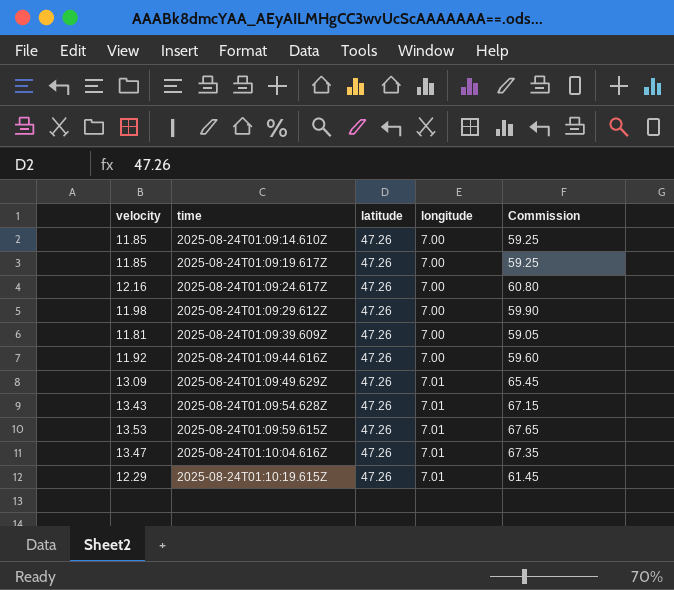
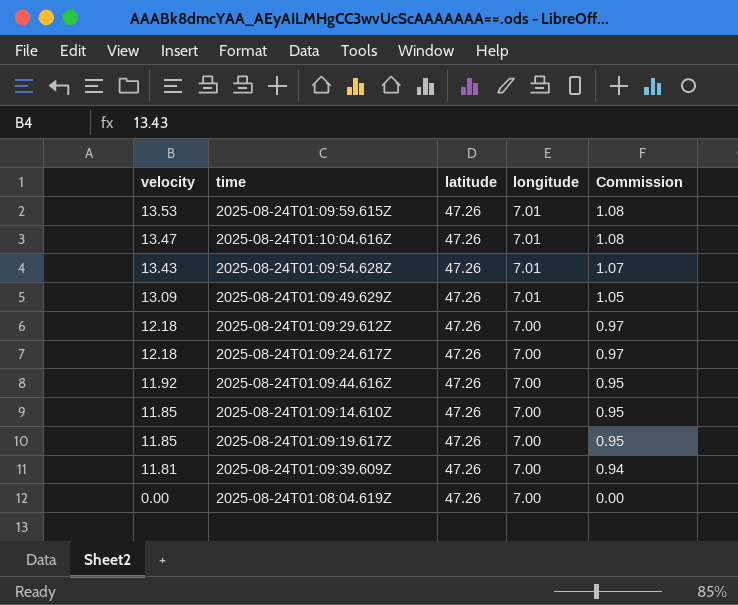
row order: time ascending -> velocity descending
column Commission | formula: [velocity] * 5 -> [velocity] * 0.08
row 2025-08-24T01:10:19.615Z: 12.29 | 47.26 | 7.01 | 61.45 -> none
2025-08-24T01:09:29.612Z | velocity: 11.98 -> 12.18
2025-08-24T01:09:24.617Z | velocity: 12.16 -> 12.18
row 2025-08-24T01:08:04.619Z: none -> 0.00 | 47.26 | 7.00 | 0.00

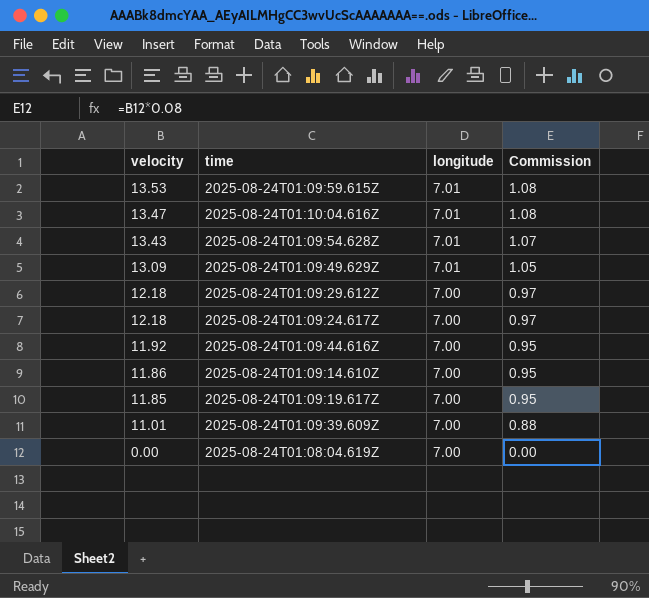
column latitude | position: 3 -> none
2025-08-24T01:09:14.610Z | velocity: 11.85 -> 11.86
2025-08-24T01:09:39.609Z | velocity: 11.81 -> 11.01
2025-08-24T01:09:39.609Z | Commission: 0.94 -> 0.88

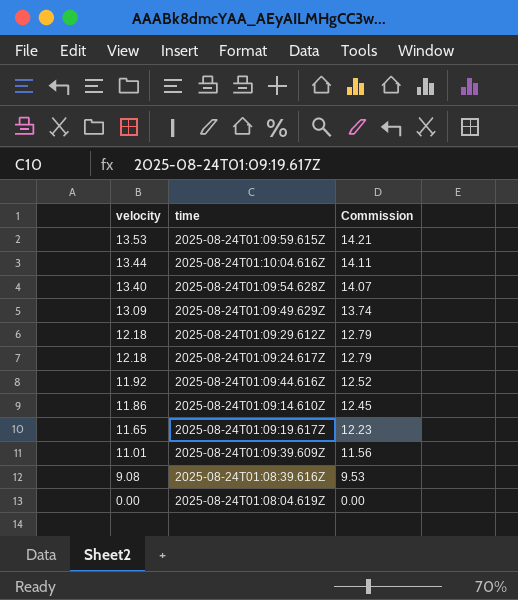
column longitude | position: 3 -> none
column Commission | formula: [velocity] * 0.08 -> [velocity] * 1.05
2025-08-24T01:10:04.616Z | velocity: 13.47 -> 13.44
2025-08-24T01:09:54.628Z | velocity: 13.43 -> 13.40
2025-08-24T01:09:19.617Z | velocity: 11.85 -> 11.65
row 2025-08-24T01:08:39.616Z: none -> 9.08 | 9.53

